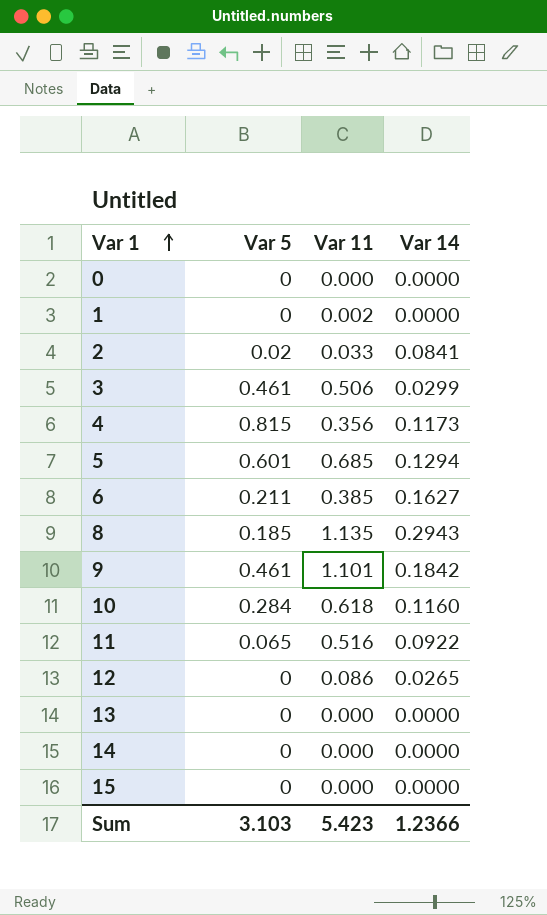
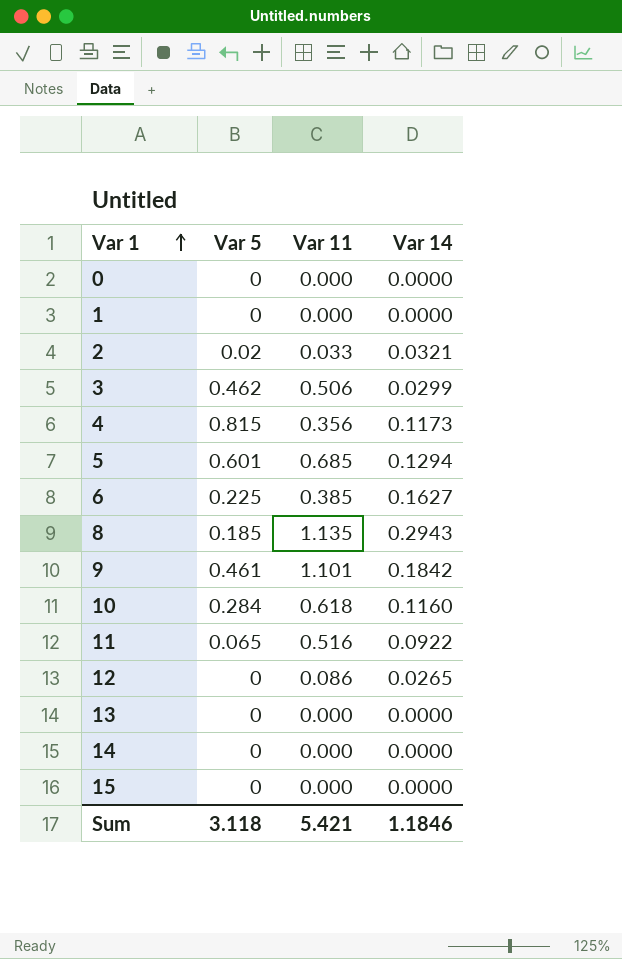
1 | Var 11: 0.002 -> 0.000
2 | Var 14: 0.0841 -> 0.0321
3 | Var 5: 0.461 -> 0.462
6 | Var 5: 0.211 -> 0.225
Sum | Var 5: 3.103 -> 3.118
Sum | Var 11: 5.423 -> 5.421
Sum | Var 14: 1.2366 -> 1.1846

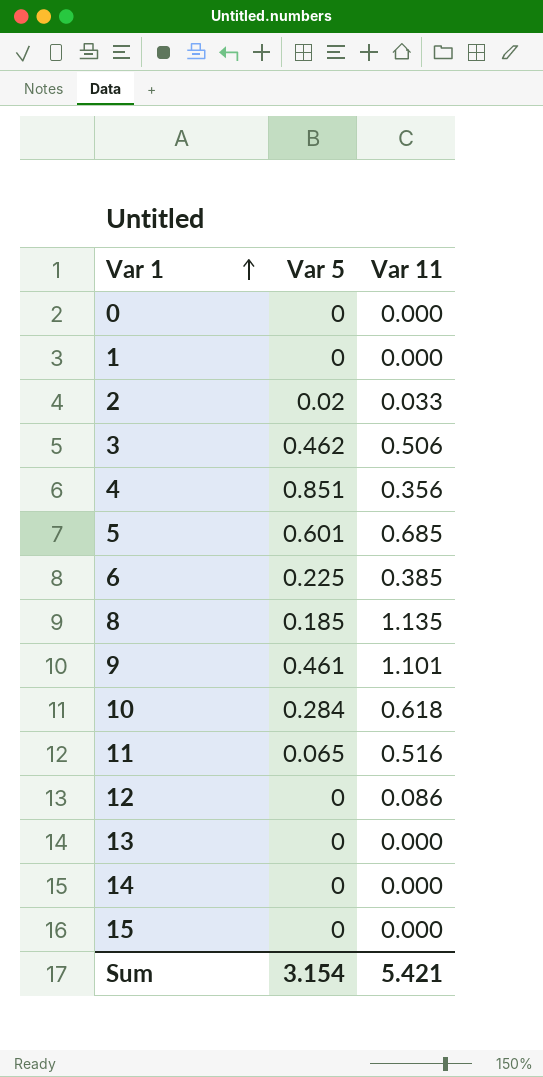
column Var 14 | position: 4 -> none
4 | Var 5: 0.815 -> 0.851
Sum | Var 5: 3.118 -> 3.154

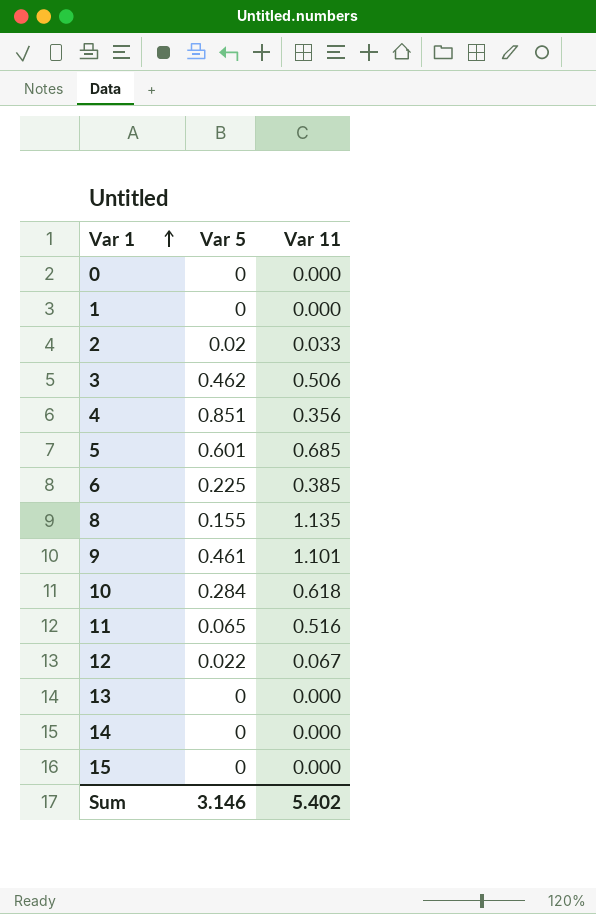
8 | Var 5: 0.185 -> 0.155
12 | Var 5: 0 -> 0.022
12 | Var 11: 0.086 -> 0.067
Sum | Var 5: 3.154 -> 3.146
Sum | Var 11: 5.421 -> 5.402

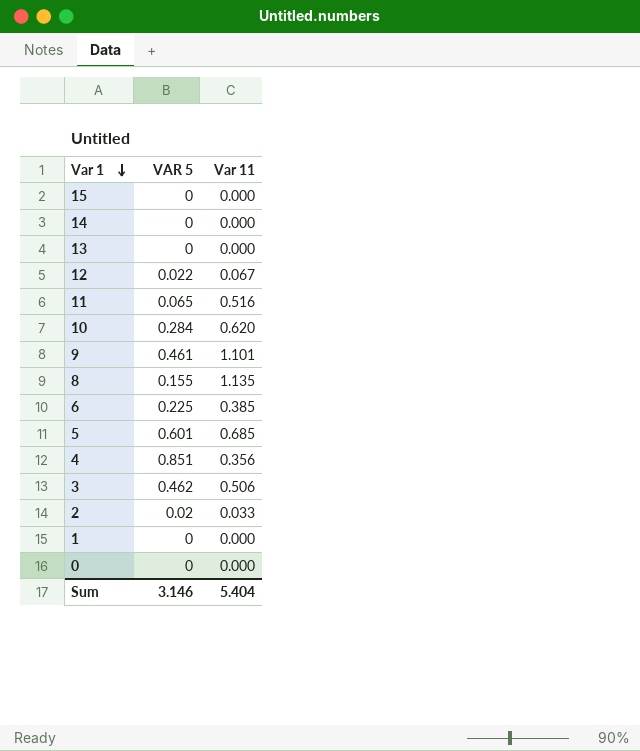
row order: Var 1 ascending -> Var 1 descending
column name: Var 5 -> VAR 5
10 | Var 11: 0.618 -> 0.620
Sum | Var 11: 5.402 -> 5.404

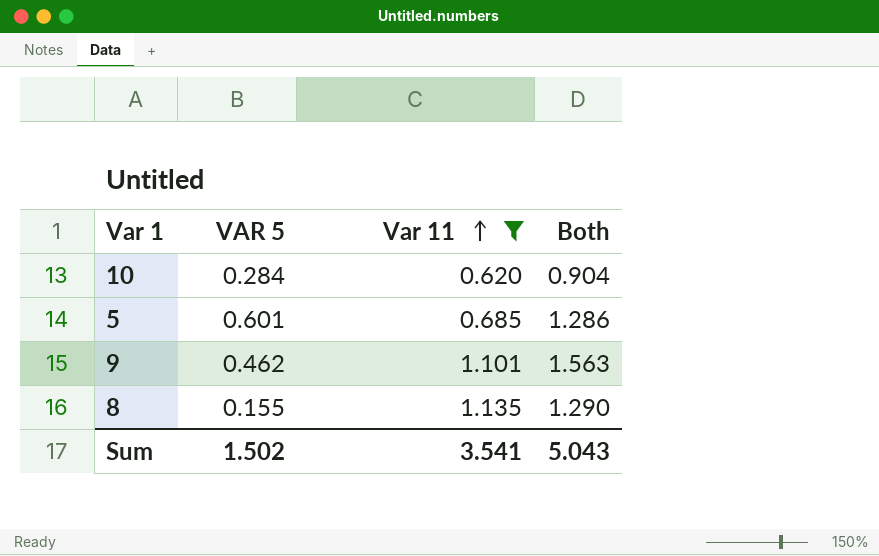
filter: none -> Var 11 >= 0.620
row order: Var 1 descending -> Var 11 ascending
column Both | formula: none -> [VAR 5] + [Var 11]
9 | VAR 5: 0.461 -> 0.462
Sum | VAR 5: 3.146 -> 1.502
Sum | Var 11: 5.404 -> 3.541

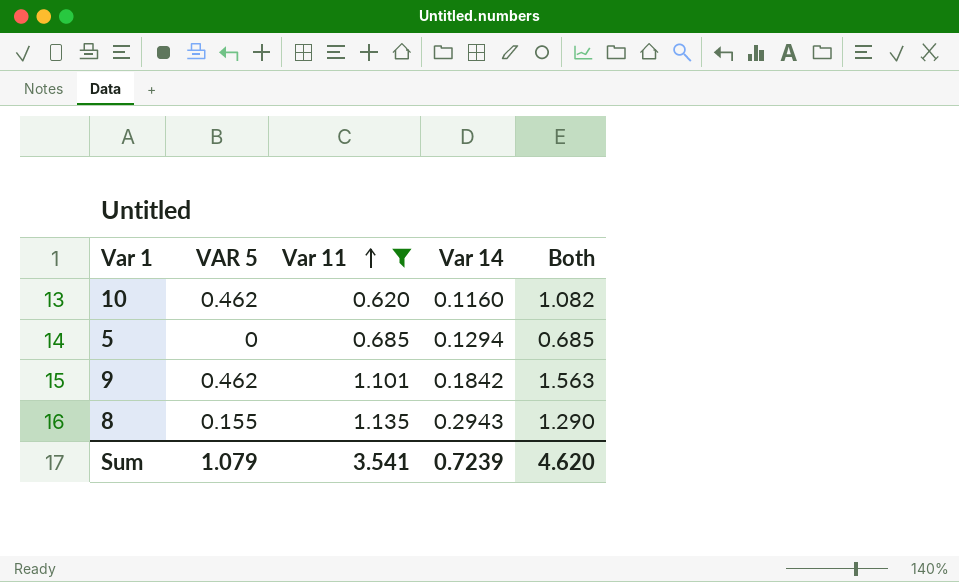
column Var 14 | position: none -> 4
10 | VAR 5: 0.284 -> 0.462
10 | Both: 0.904 -> 1.082
5 | VAR 5: 0.601 -> 0
5 | Both: 1.286 -> 0.685
Sum | VAR 5: 1.502 -> 1.079
Sum | Both: 5.043 -> 4.620

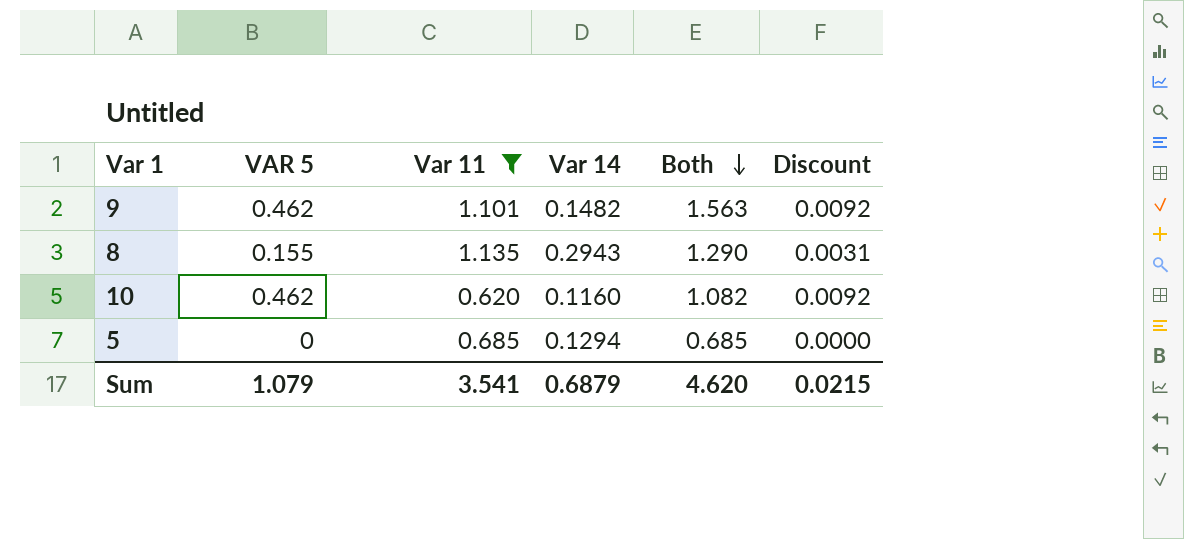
row order: Var 11 ascending -> Both descending
column Discount | formula: none -> [VAR 5] * 0.02
9 | Var 14: 0.1842 -> 0.1482
Sum | Var 14: 0.7239 -> 0.6879

